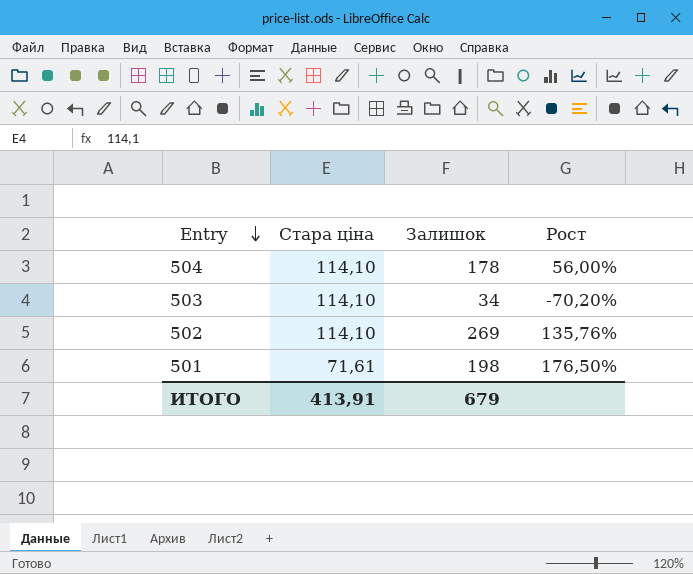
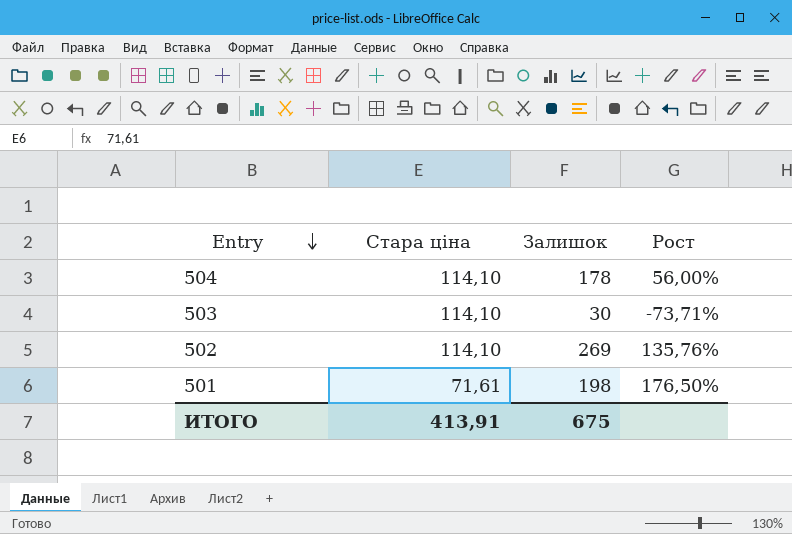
503 | Залишок: 34 -> 30
503 | Рост: -70,20% -> -73,71%
ИТОГО | Залишок: 679 -> 675

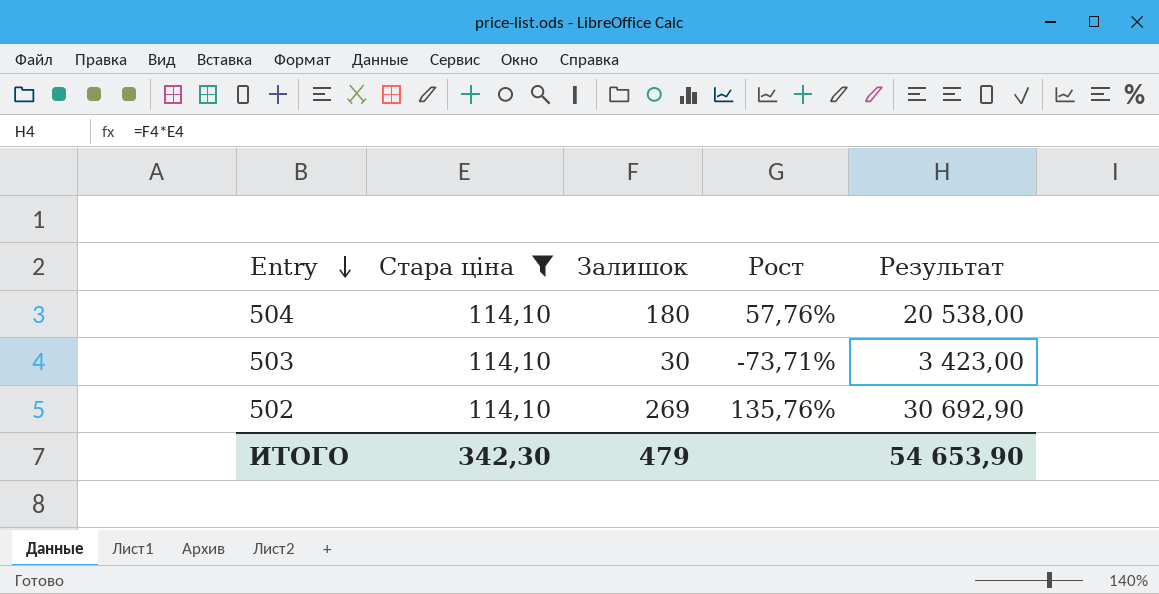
filter: none -> Стара ціна = 114,10
column Результат | formula: none -> [Стара ціна] * [Залишок]
504 | Залишок: 178 -> 180
504 | Рост: 56,00% -> 57,76%
ИТОГО | Стара ціна: 413,91 -> 342,30
ИТОГО | Залишок: 675 -> 479

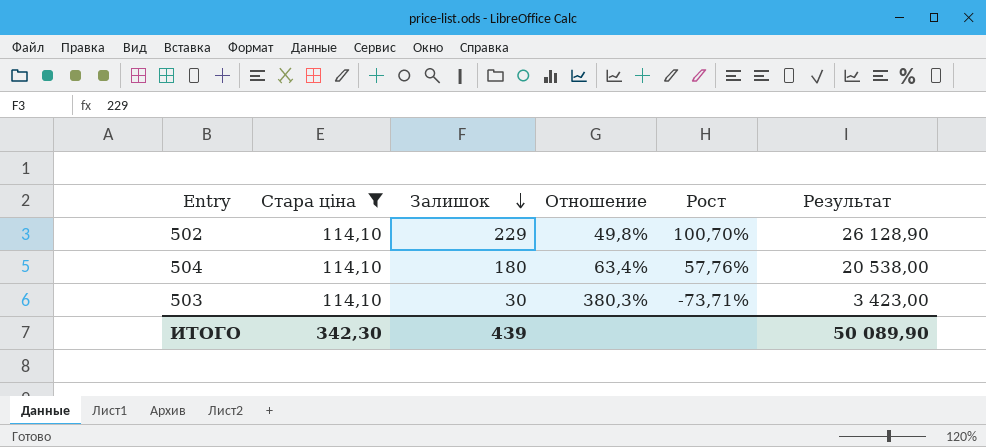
row order: Entry descending -> Залишок descending
column Отношение | formula: none -> [Стара ціна] / [Залишок]
502 | Залишок: 269 -> 229
502 | Рост: 135,76% -> 100,70%
502 | Результат: 30 692,90 -> 26 128,90
ИТОГО | Залишок: 479 -> 439
ИТОГО | Результат: 54 653,90 -> 50 089,90

